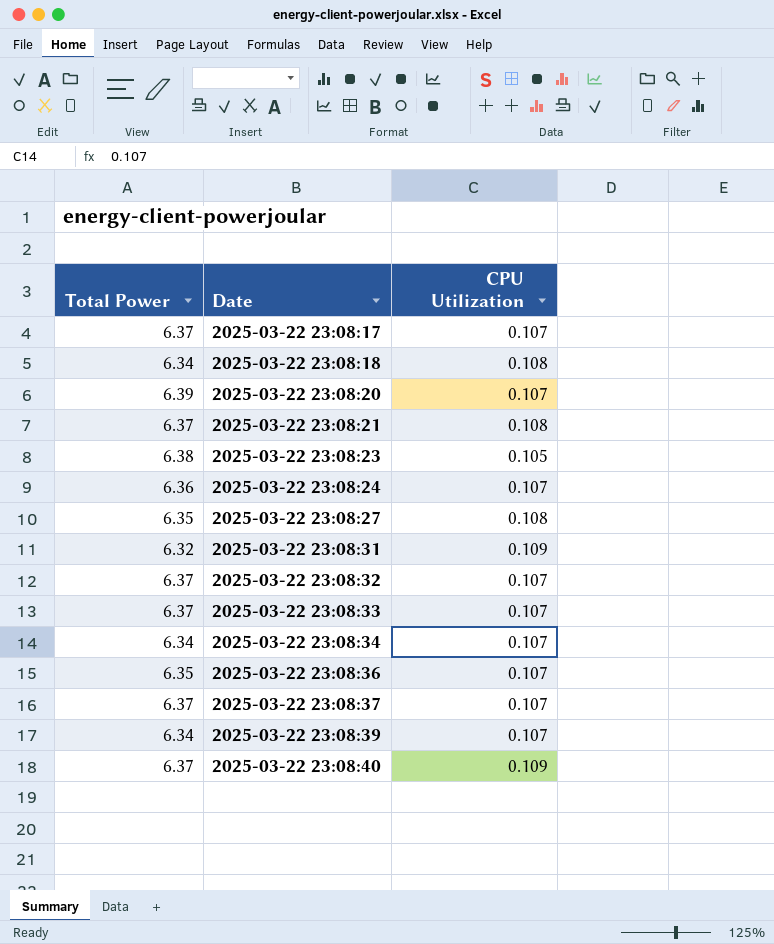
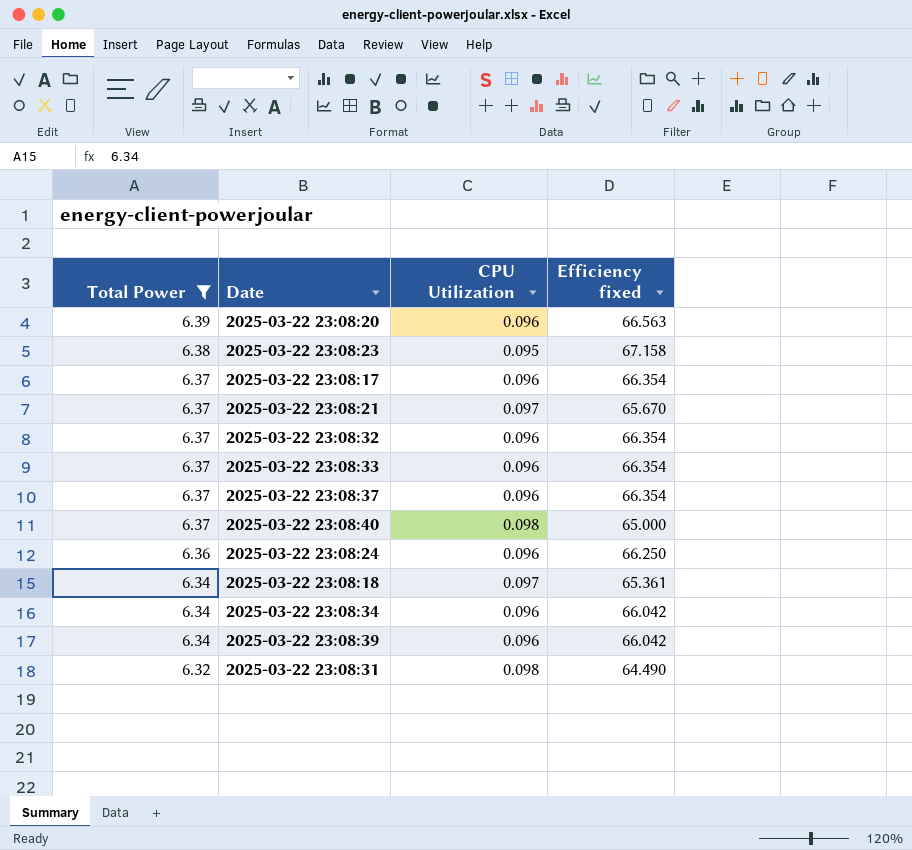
filter: none -> Total Power != 6.35
row order: Date ascending -> Total Power descending
column Efficiency fixed | formula: none -> [Total Power] / [CPU Utilization]
2025-03-22 23:08:20 | CPU Utilization: 0.107 -> 0.096
2025-03-22 23:08:23 | CPU Utilization: 0.105 -> 0.095
2025-03-22 23:08:17 | CPU Utilization: 0.107 -> 0.096
2025-03-22 23:08:21 | CPU Utilization: 0.108 -> 0.097
2025-03-22 23:08:32 | CPU Utilization: 0.107 -> 0.096
2025-03-22 23:08:33 | CPU Utilization: 0.107 -> 0.096
2025-03-22 23:08:37 | CPU Utilization: 0.107 -> 0.096
2025-03-22 23:08:40 | CPU Utilization: 0.109 -> 0.098
2025-03-22 23:08:24 | CPU Utilization: 0.107 -> 0.096
2025-03-22 23:08:18 | CPU Utilization: 0.108 -> 0.097
2025-03-22 23:08:34 | CPU Utilization: 0.107 -> 0.096
2025-03-22 23:08:39 | CPU Utilization: 0.107 -> 0.096
2025-03-22 23:08:31 | CPU Utilization: 0.109 -> 0.098

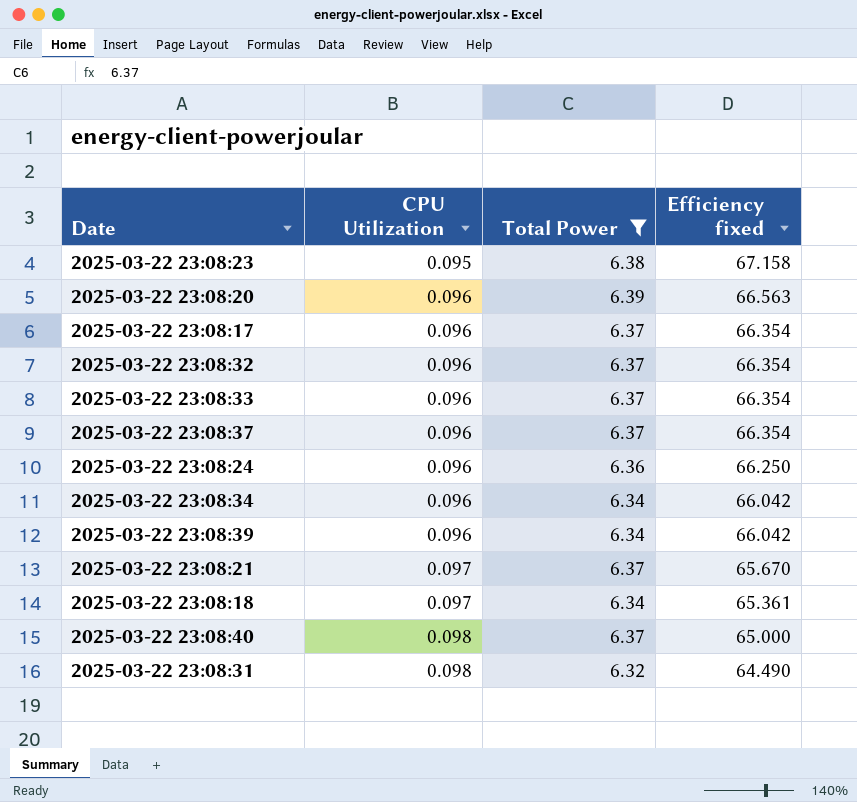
row order: Total Power descending -> CPU Utilization ascending
column Total Power | position: 1 -> 3

